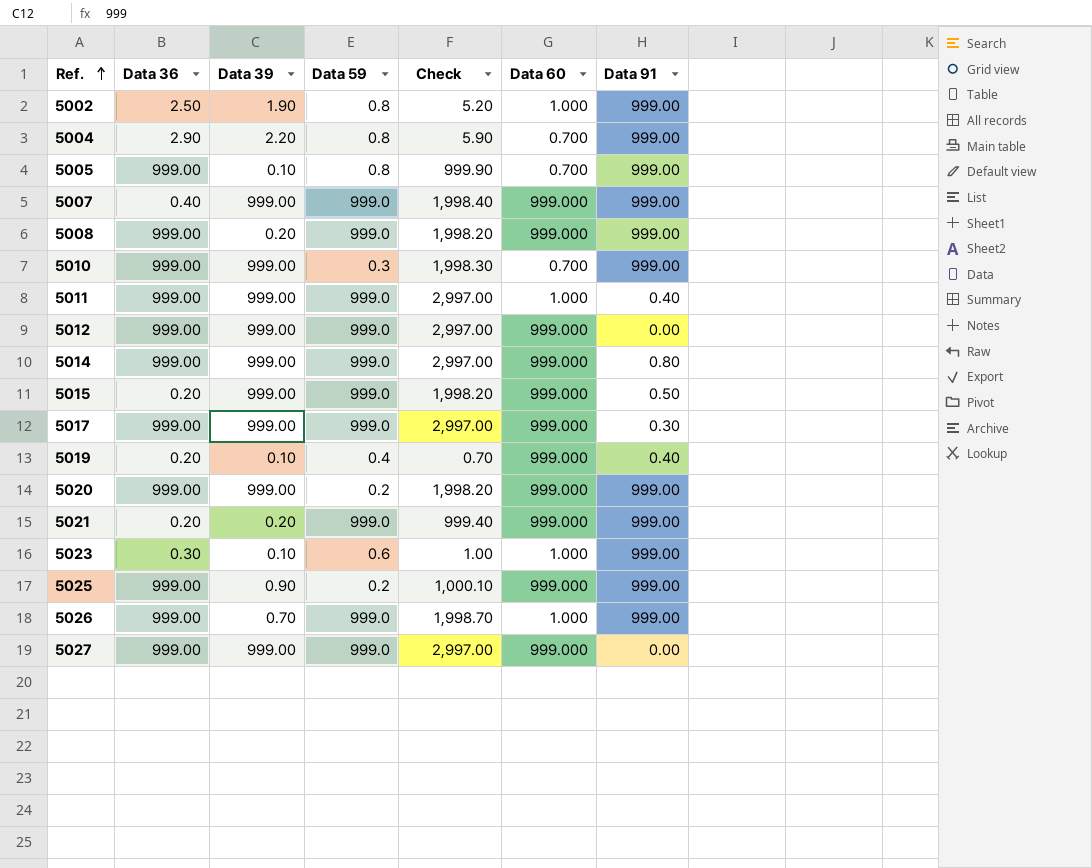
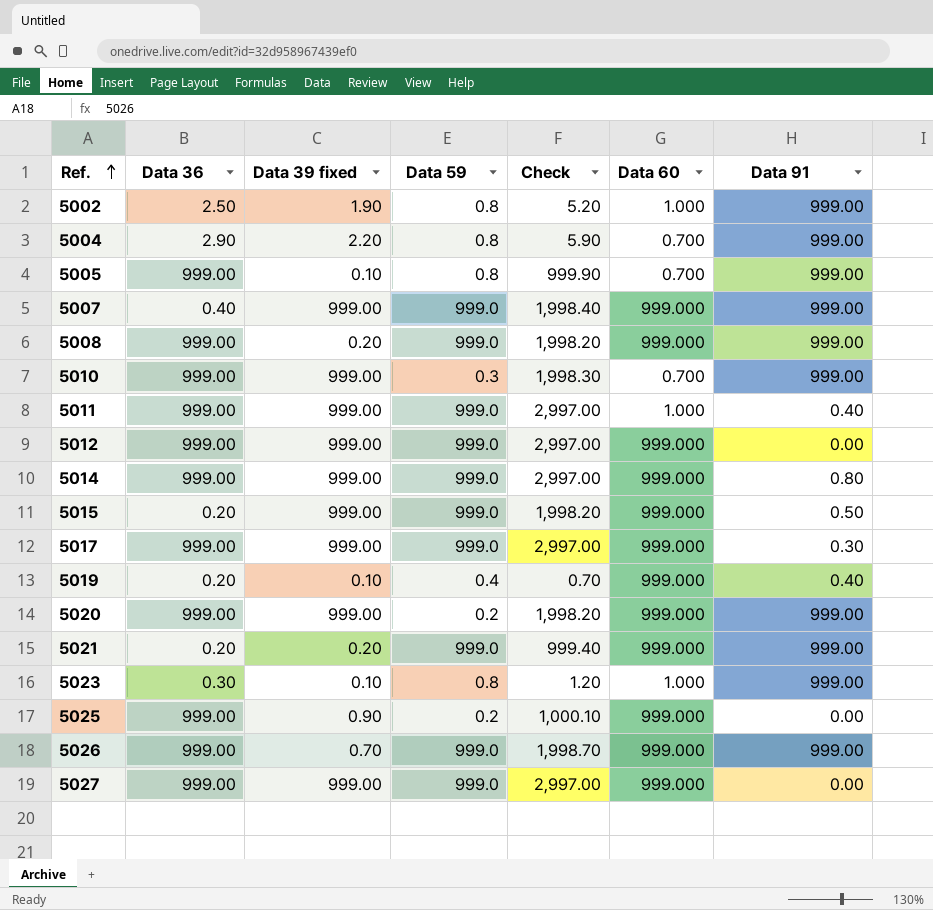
column name: Data 39 -> Data 39 fixed
5023 | Data 59: 0.6 -> 0.8
5023 | Check: 1.00 -> 1.20
5025 | Data 91: 999.00 -> 0.00
5026 | Data 60: 1.000 -> 999.000

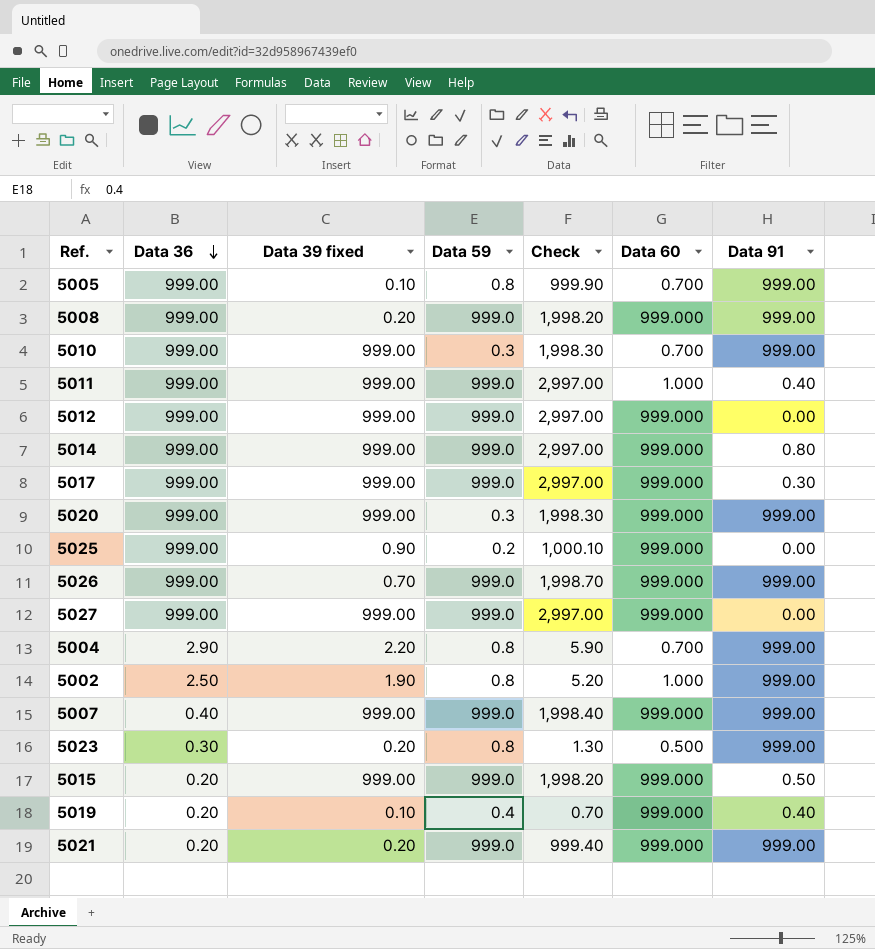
row order: Ref. ascending -> Data 36 descending
5020 | Data 59: 0.2 -> 0.3
5020 | Check: 1,998.20 -> 1,998.30
5023 | Data 39 fixed: 0.10 -> 0.20
5023 | Check: 1.20 -> 1.30
5023 | Data 60: 1.000 -> 0.500

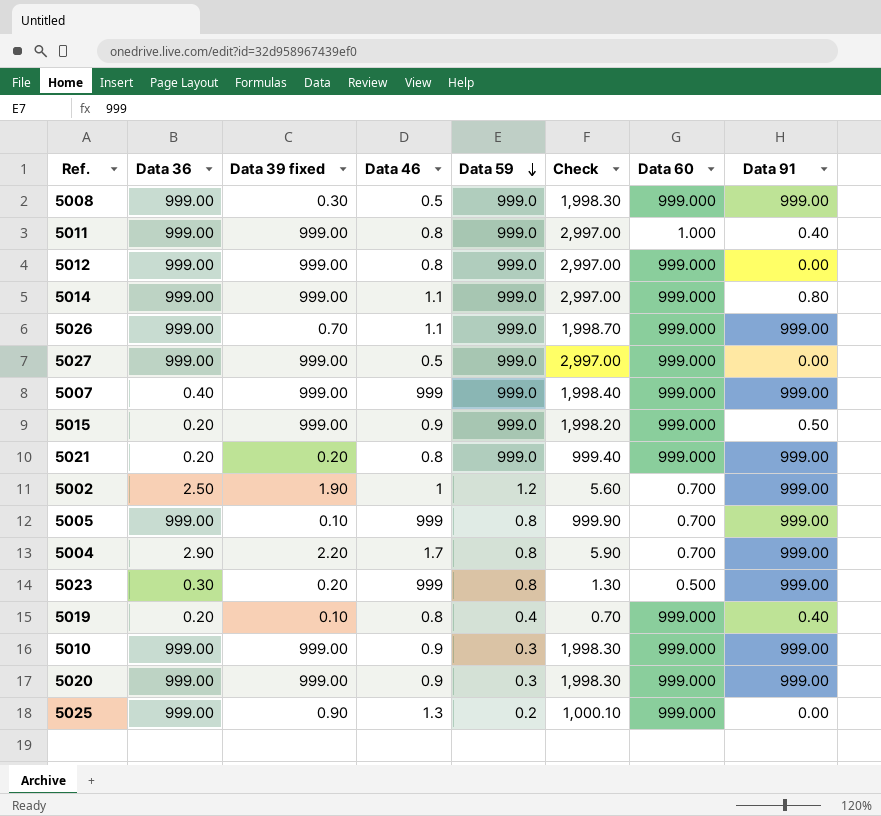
row order: Data 36 descending -> Data 59 descending
column Data 46 | position: none -> 4
row 5017: 999.00 | 999.00 | 999.0 | 2,997.00 | 999.000 | 0.30 -> none
5008 | Data 39 fixed: 0.20 -> 0.30
5008 | Check: 1,998.20 -> 1,998.30
5002 | Data 59: 0.8 -> 1.2
5002 | Check: 5.20 -> 5.60
5002 | Data 60: 1.000 -> 0.700
5010 | Data 60: 0.700 -> 999.000

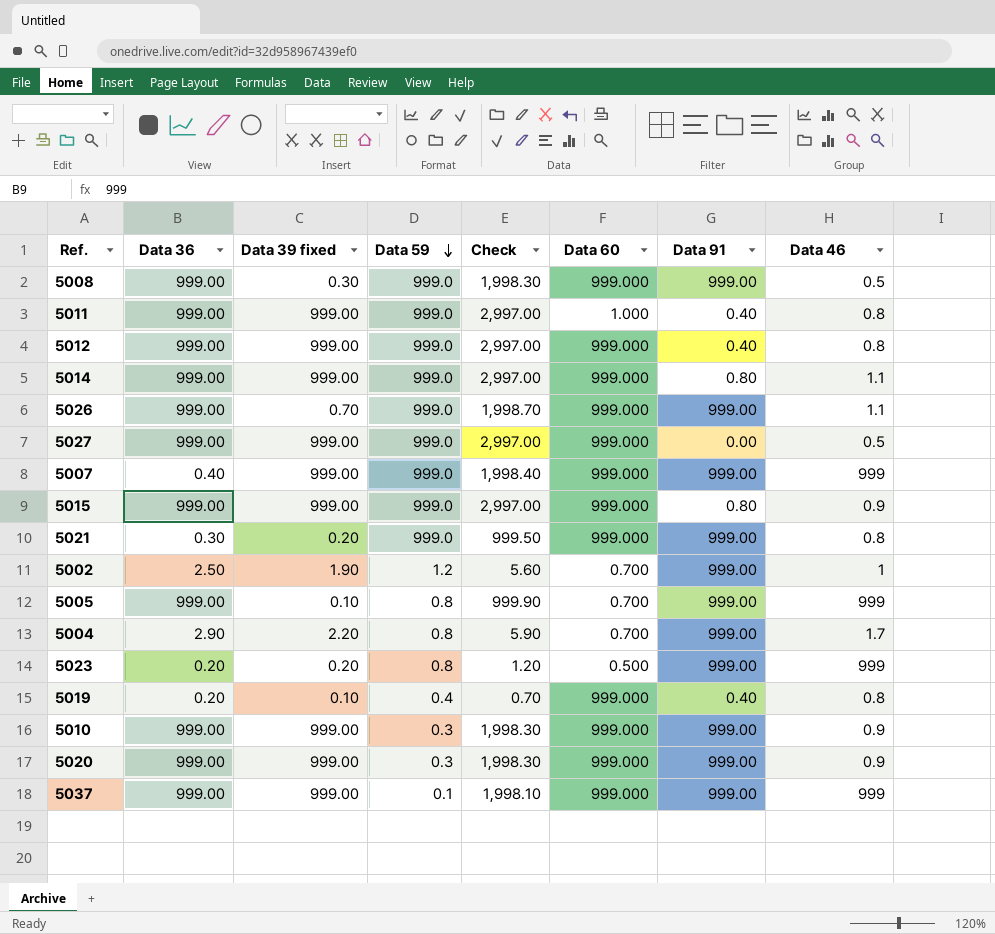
column Data 46 | position: 4 -> 8
row 5025: 999.00 | 0.90 | 1.3 | 0.2 | 1,000.10 | 999.000 | 0.00 -> none
5012 | Data 91: 0.00 -> 0.40
5015 | Data 36: 0.20 -> 999.00
5015 | Check: 1,998.20 -> 2,997.00
5015 | Data 91: 0.50 -> 0.80
5021 | Data 36: 0.20 -> 0.30
5021 | Check: 999.40 -> 999.50
5023 | Data 36: 0.30 -> 0.20
5023 | Check: 1.30 -> 1.20
row 5037: none -> 999.00 | 999.00 | 0.1 | 1,998.10 | 999.000 | 999.00 | 999

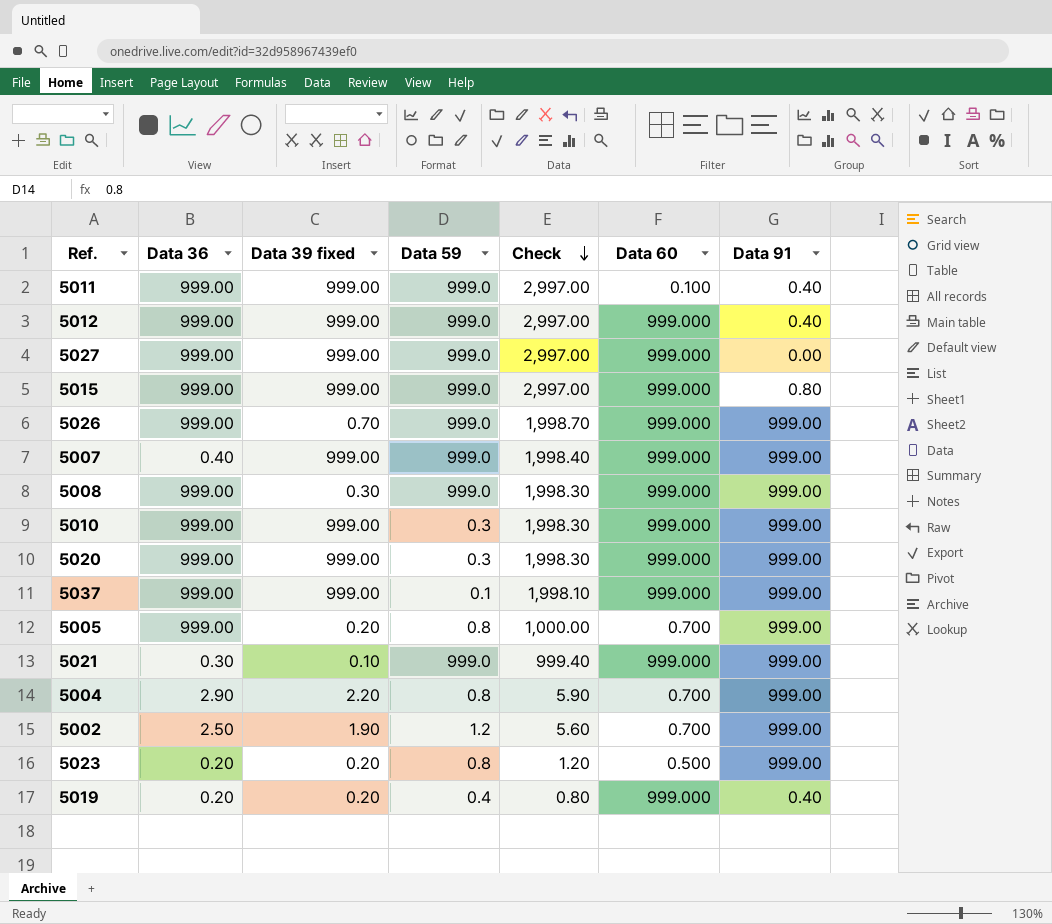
row order: Data 59 descending -> Check descending
column Data 46 | position: 8 -> none
row 5014: 999.00 | 999.00 | 999.0 | 2,997.00 | 999.000 | 0.80 | 1.1 -> none
5011 | Data 60: 1.000 -> 0.100
5005 | Data 39 fixed: 0.10 -> 0.20
5005 | Check: 999.90 -> 1,000.00
5021 | Data 39 fixed: 0.20 -> 0.10
5021 | Check: 999.50 -> 999.40
5019 | Data 39 fixed: 0.10 -> 0.20
5019 | Check: 0.70 -> 0.80

